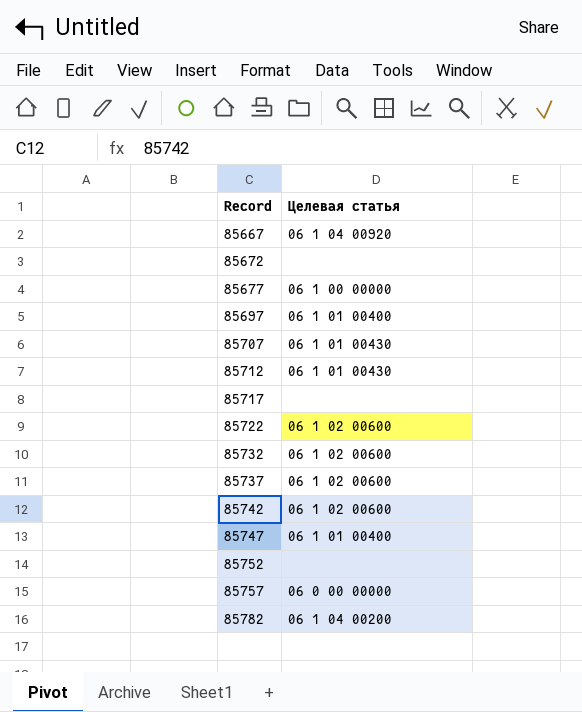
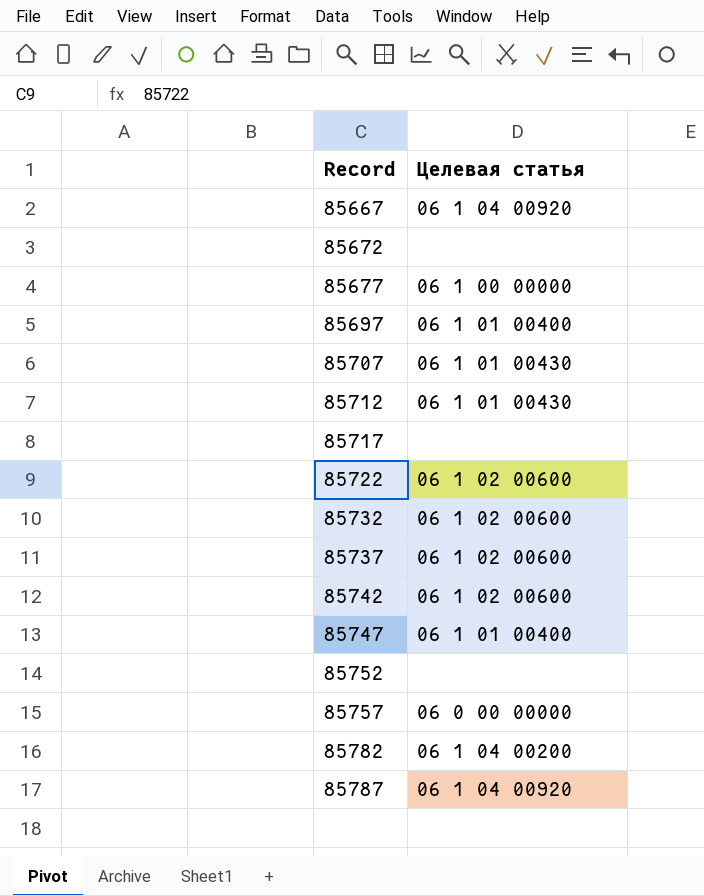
row 85787: none -> 06 1 04 00920

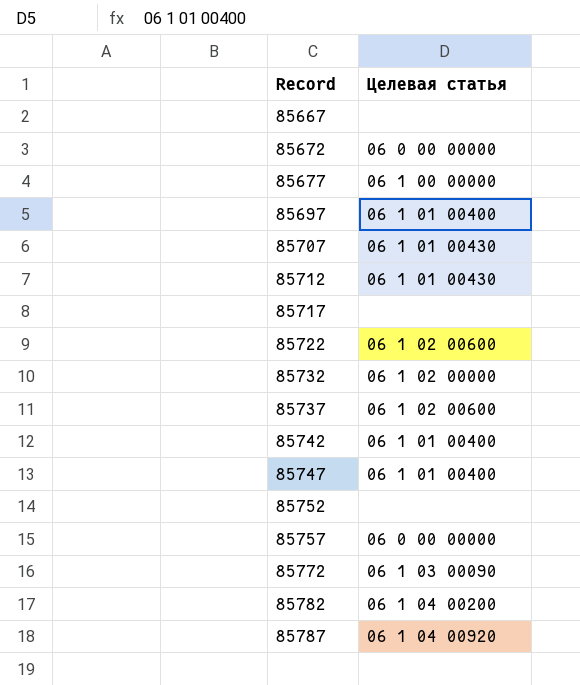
85667 | Целевая статья: 06 1 04 00920 -> none
85672 | Целевая статья: none -> 06 0 00 00000
85732 | Целевая статья: 06 1 02 00600 -> 06 1 02 00000
85742 | Целевая статья: 06 1 02 00600 -> 06 1 01 00400
row 85772: none -> 06 1 03 00090

